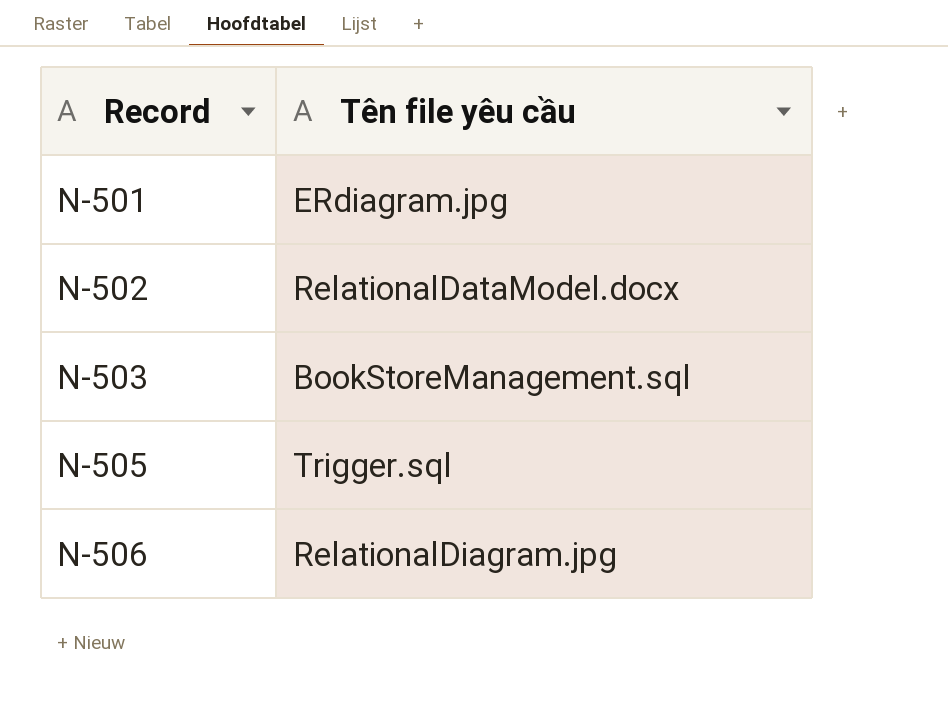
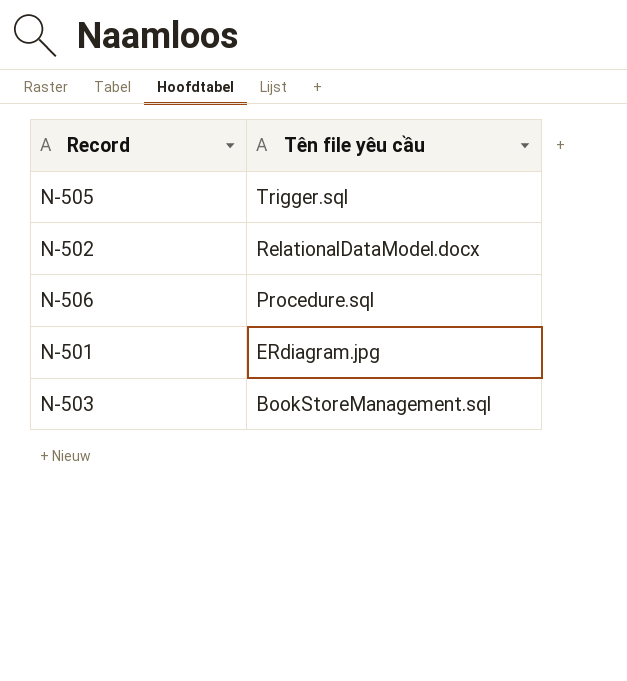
row order: Record ascending -> Tên file yêu cầu descending
N-506 | Tên file yêu cầu: RelationalDiagram.jpg -> Procedure.sql

